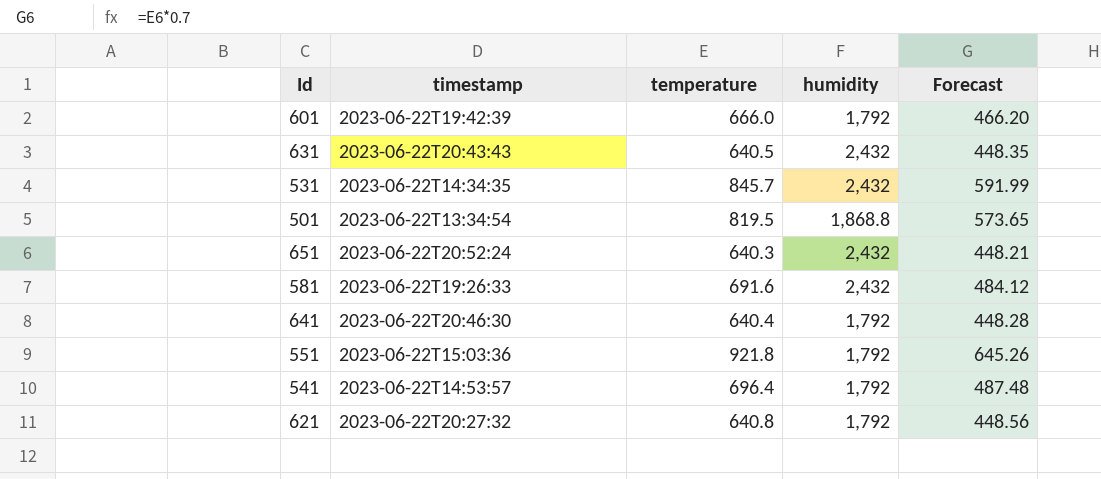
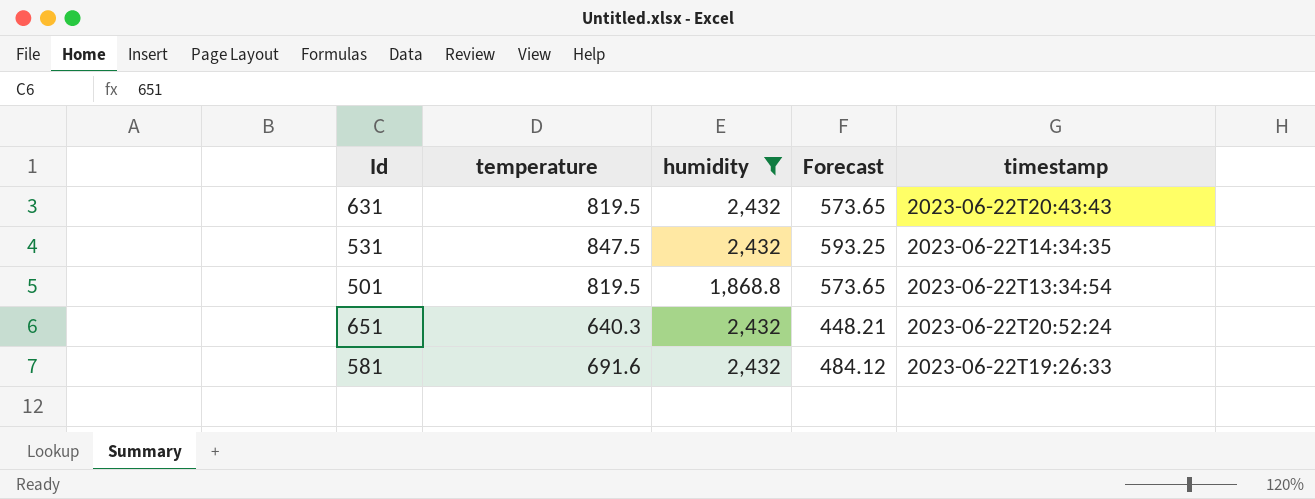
filter: none -> humidity != 1,792
column timestamp | position: 2 -> 5
631 | temperature: 640.5 -> 819.5
631 | Forecast: 448.35 -> 573.65
531 | temperature: 845.7 -> 847.5
531 | Forecast: 591.99 -> 593.25

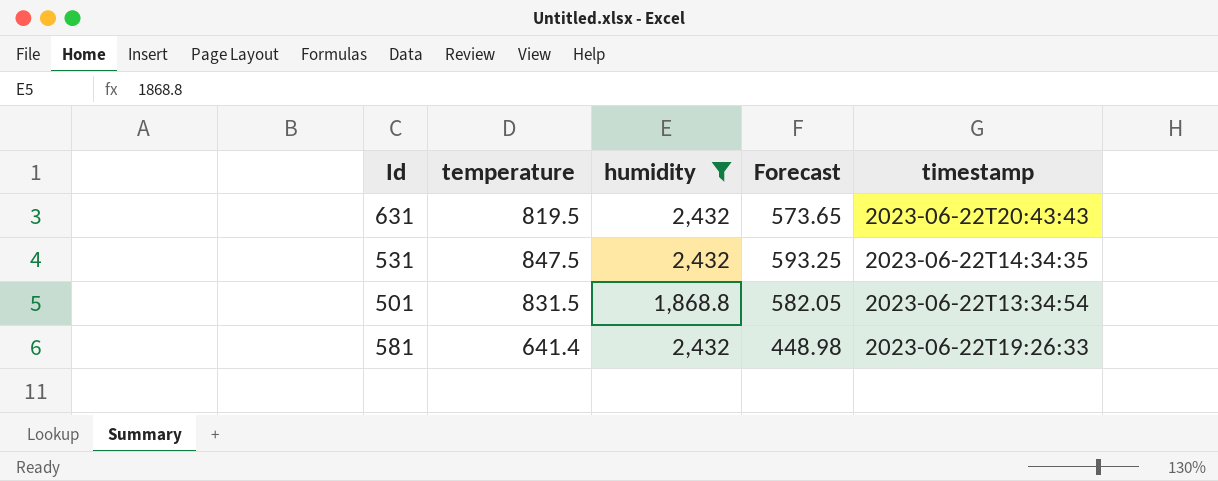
row 651: 640.3 | 2,432 | 448.21 | 2023-06-22T20:52:24 -> none
501 | temperature: 819.5 -> 831.5
501 | Forecast: 573.65 -> 582.05
581 | temperature: 691.6 -> 641.4
581 | Forecast: 484.12 -> 448.98

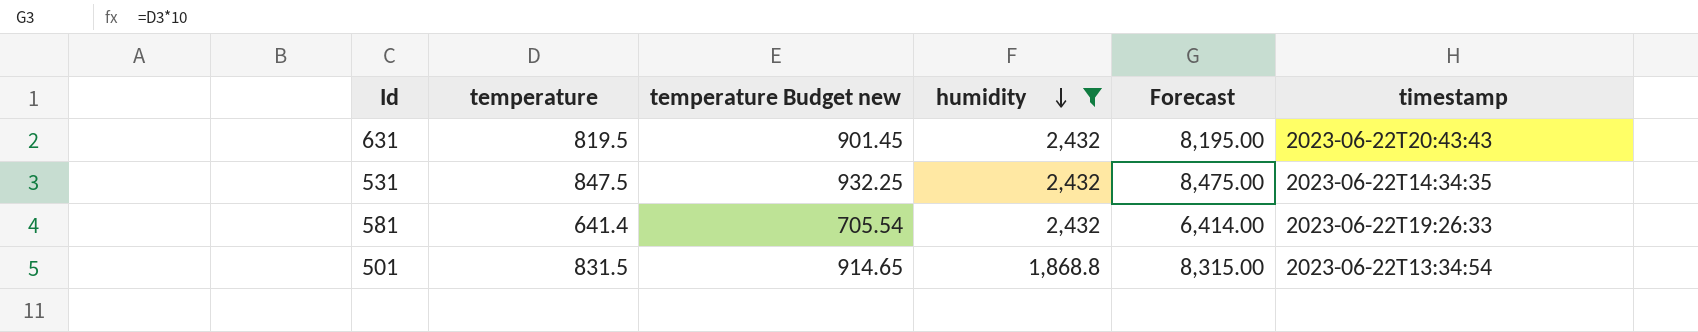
row order: none -> humidity descending
column temperature Budget new | formula: none -> [temperature] * 1.1
column Forecast | formula: [temperature] * 0.7 -> [temperature] * 10

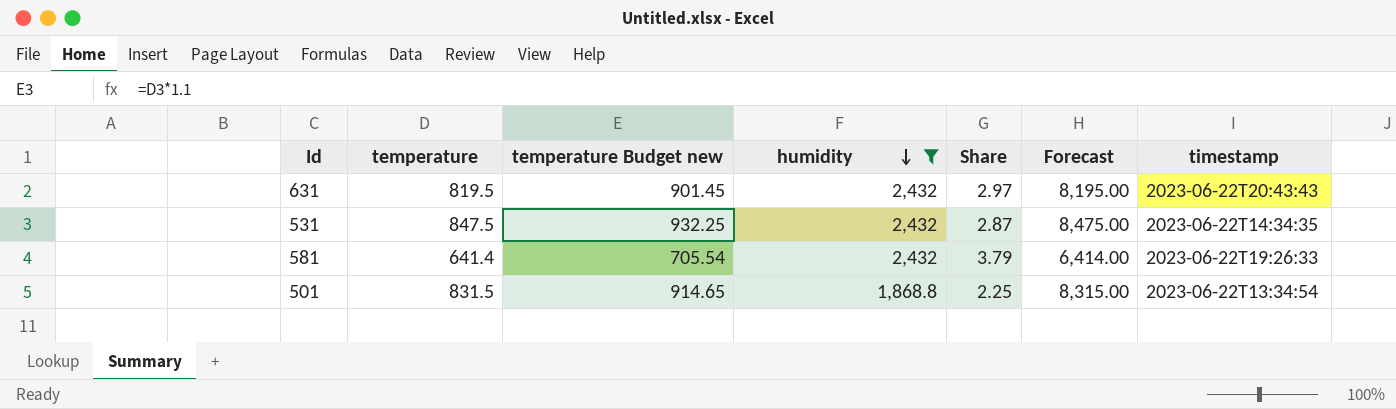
column Share | formula: none -> [humidity] / [temperature]

